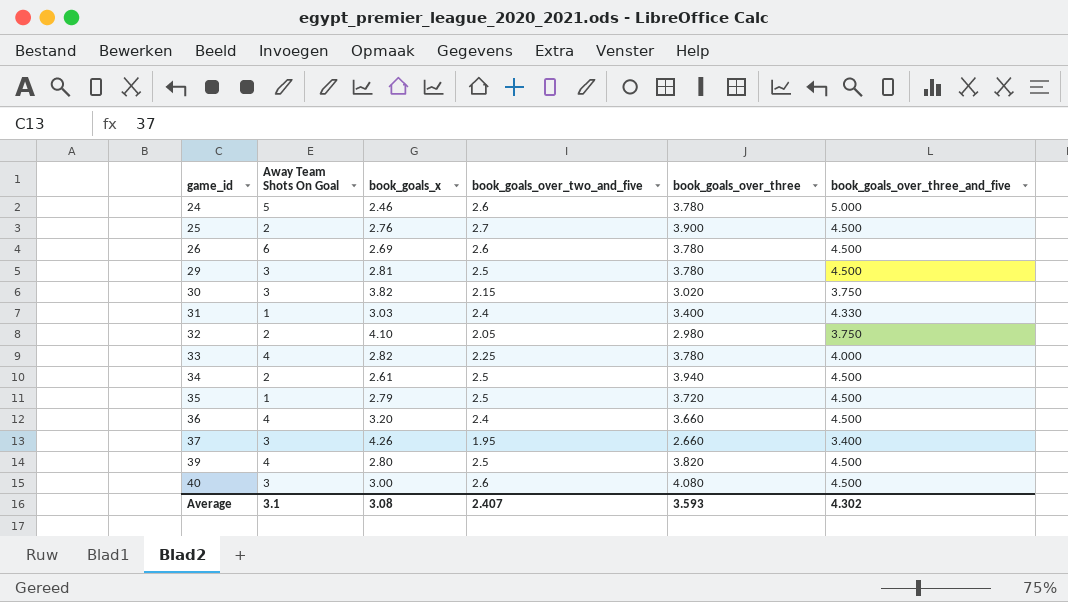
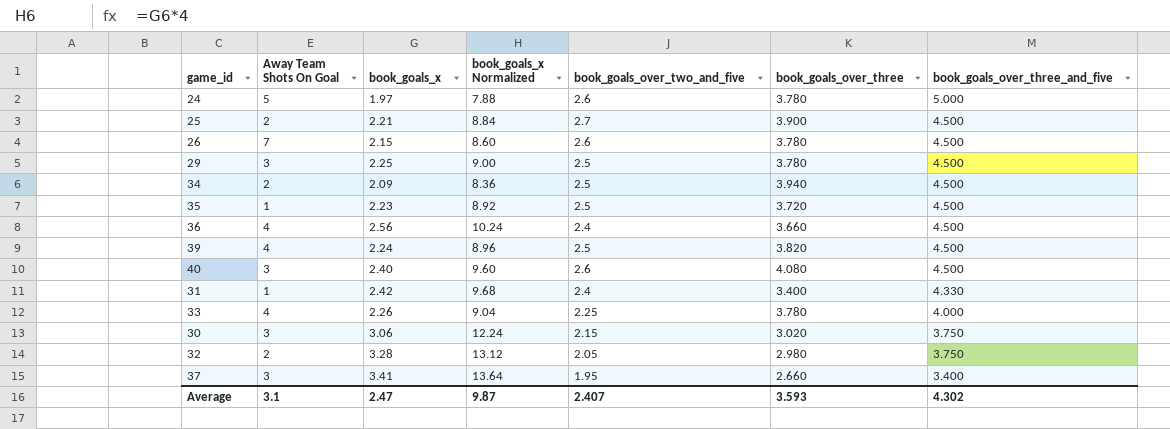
row order: game_id ascending -> book_goals_over_three_and_five descending
column book_goals_x Normalized | formula: none -> [book_goals_x] * 4
24 | book_goals_x: 2.46 -> 1.97
25 | book_goals_x: 2.76 -> 2.21
26 | Away Team Shots On Goal: 6 -> 7
26 | book_goals_x: 2.69 -> 2.15
29 | book_goals_x: 2.81 -> 2.25
34 | book_goals_x: 2.61 -> 2.09
35 | book_goals_x: 2.79 -> 2.23
36 | book_goals_x: 3.20 -> 2.56
39 | book_goals_x: 2.80 -> 2.24
40 | book_goals_x: 3.00 -> 2.40
31 | book_goals_x: 3.03 -> 2.42
33 | book_goals_x: 2.82 -> 2.26
30 | book_goals_x: 3.82 -> 3.06
32 | book_goals_x: 4.10 -> 3.28
37 | book_goals_x: 4.26 -> 3.41
Average | book_goals_x: 3.08 -> 2.47

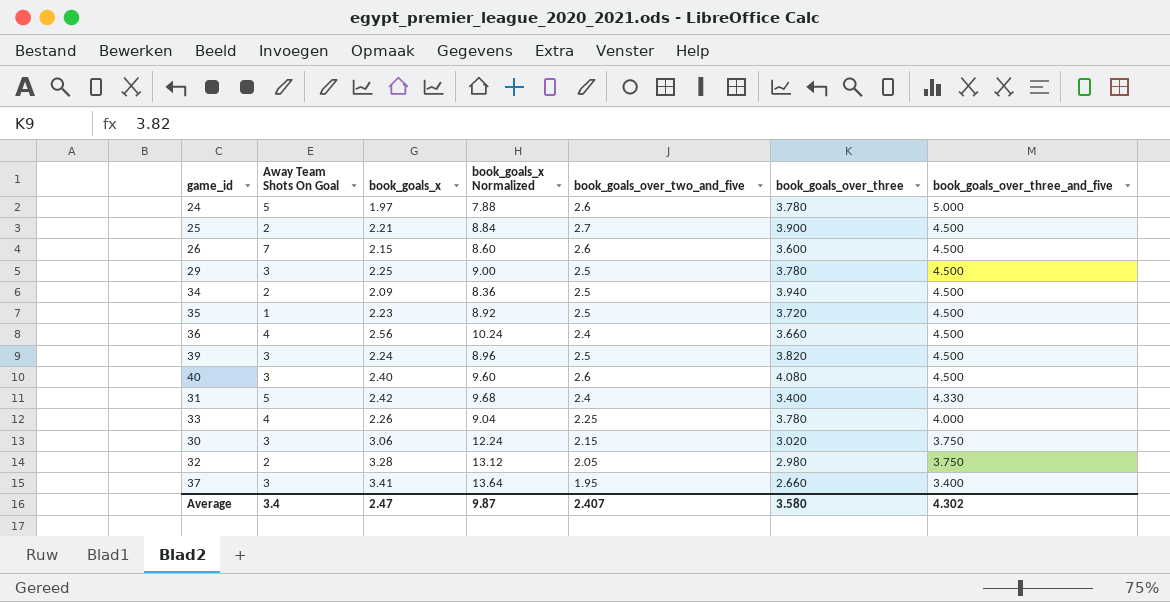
26 | book_goals_over_three: 3.780 -> 3.600
39 | Away Team Shots On Goal: 4 -> 3
31 | Away Team Shots On Goal: 1 -> 5
Average | Away Team Shots On Goal: 3.1 -> 3.4
Average | book_goals_over_three: 3.593 -> 3.580

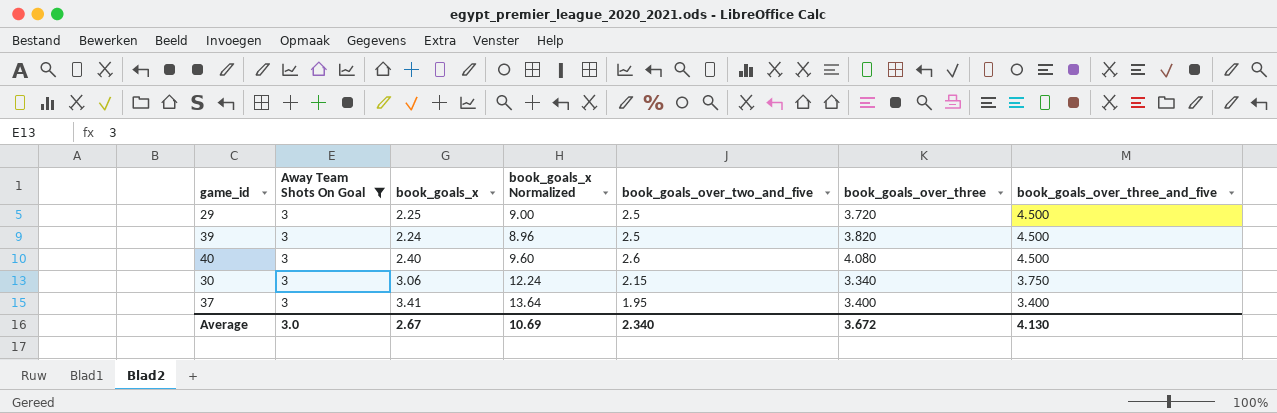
filter: none -> Away Team Shots On Goal = 3
29 | book_goals_over_three: 3.780 -> 3.720
30 | book_goals_over_three: 3.020 -> 3.340
37 | book_goals_over_three: 2.660 -> 3.400
Average | Away Team Shots On Goal: 3.4 -> 3.0
Average | book_goals_x: 2.47 -> 2.67
Average | book_goals_x Normalized: 9.87 -> 10.69
Average | book_goals_over_two_and_five: 2.407 -> 2.340
Average | book_goals_over_three: 3.580 -> 3.672
Average | book_goals_over_three_and_five: 4.302 -> 4.130

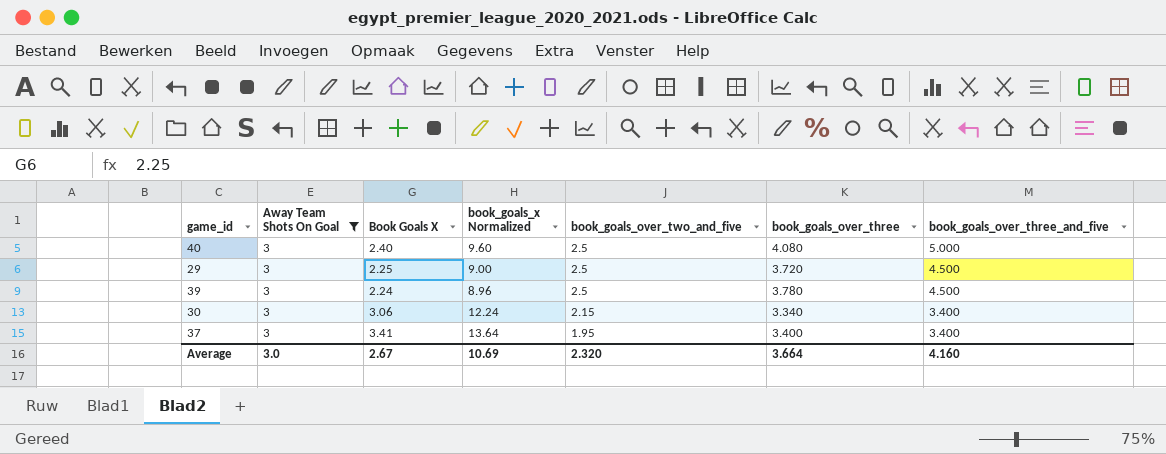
row order: book_goals_over_three_and_five descending -> book_goals_over_two_and_five descending
column name: book_goals_x -> Book Goals X
40 | book_goals_over_two_and_five: 2.6 -> 2.5
40 | book_goals_over_three_and_five: 4.500 -> 5.000
39 | book_goals_over_three: 3.820 -> 3.780
30 | book_goals_over_three_and_five: 3.750 -> 3.400
Average | book_goals_over_two_and_five: 2.340 -> 2.320
Average | book_goals_over_three: 3.672 -> 3.664
Average | book_goals_over_three_and_five: 4.130 -> 4.160

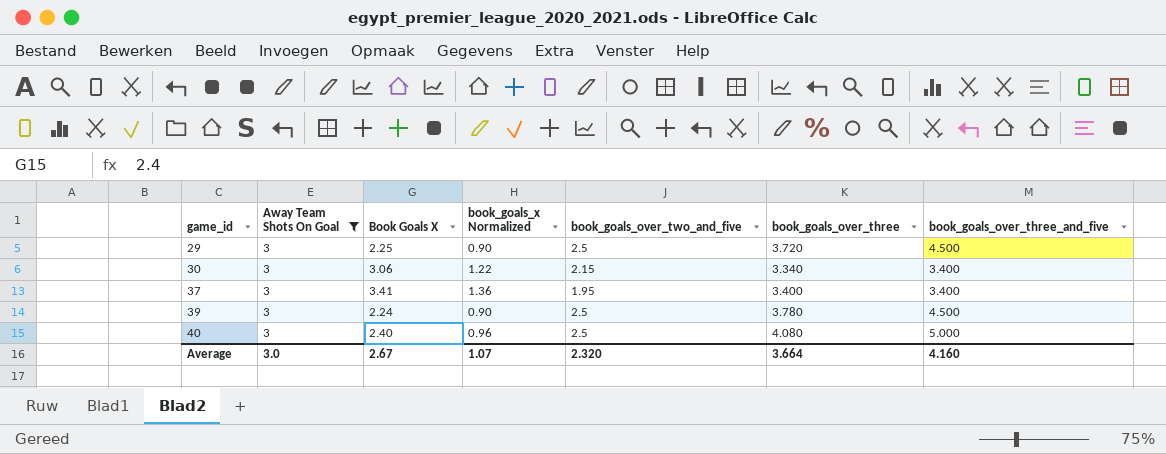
row order: book_goals_over_two_and_five descending -> game_id ascending
column book_goals_x Normalized | formula: [Book Goals X] * 4 -> [Book Goals X] * 0.4
Average | book_goals_x Normalized: 10.69 -> 1.07

